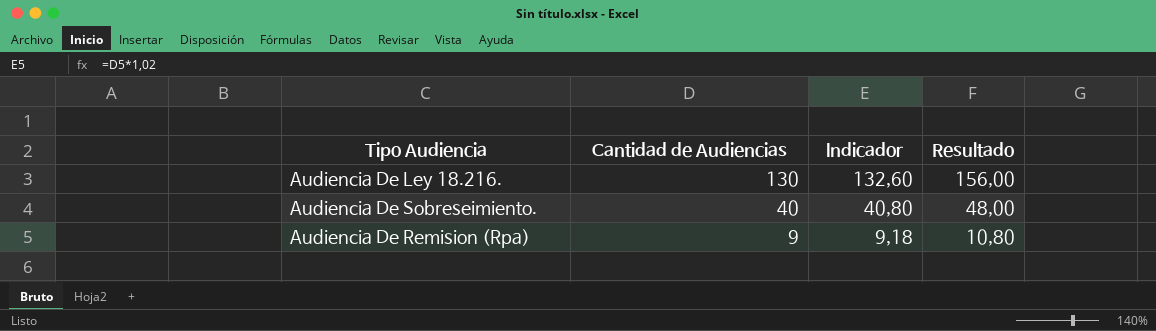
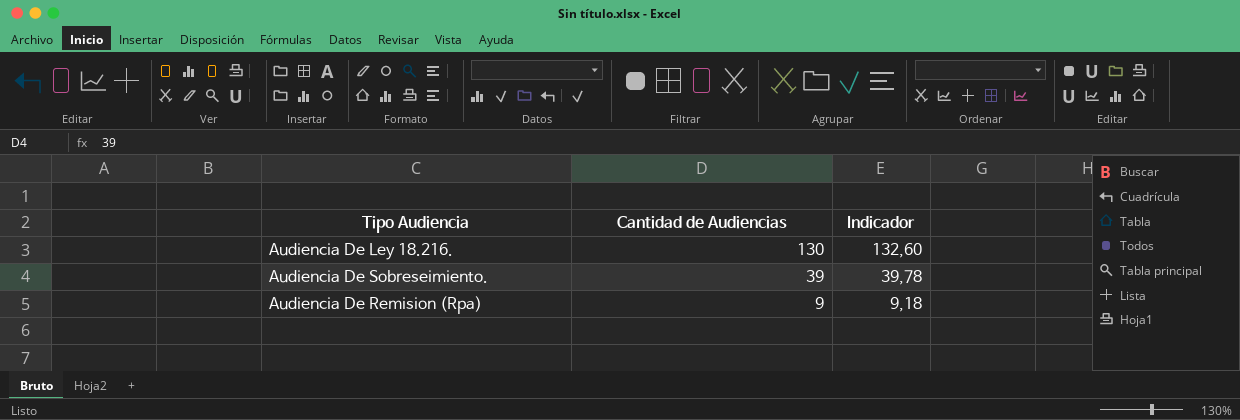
column Resultado | formula: [Cantidad de Audiencias] * 1,2 -> none
Audiencia De Sobreseimiento. | Cantidad de Audiencias: 40 -> 39
Audiencia De Sobreseimiento. | Indicador: 40,80 -> 39,78

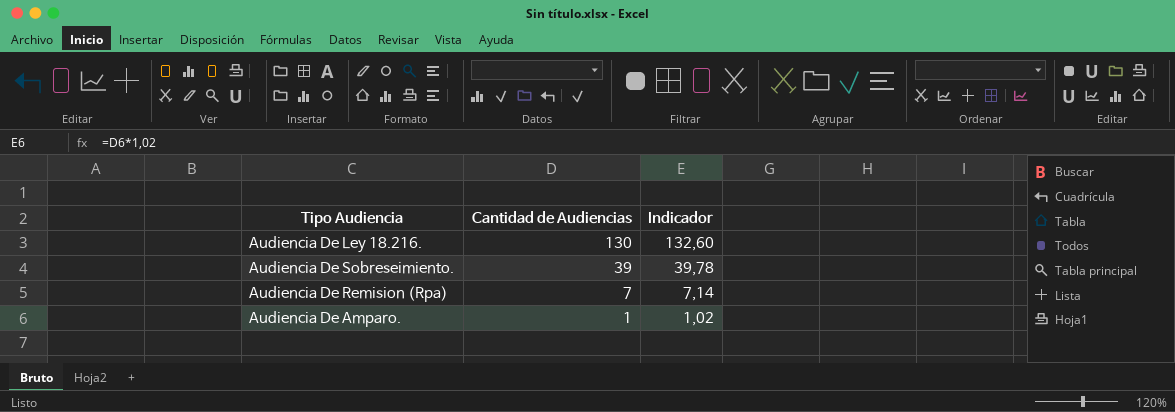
Audiencia De Remision (Rpa) | Cantidad de Audiencias: 9 -> 7
Audiencia De Remision (Rpa) | Indicador: 9,18 -> 7,14
row Audiencia De Amparo.: none -> 1 | 1,02

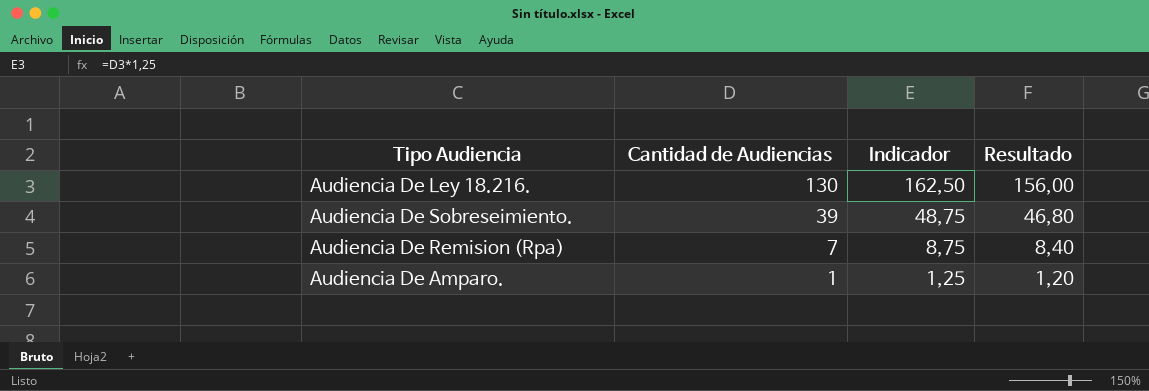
column Indicador | formula: [Cantidad de Audiencias] * 1,02 -> [Cantidad de Audiencias] * 1,25
column Resultado | formula: none -> [Cantidad de Audiencias] * 1,2

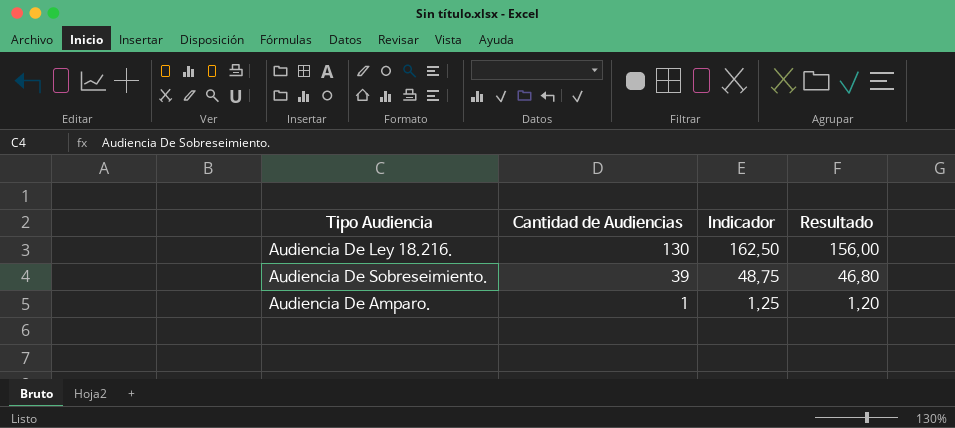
row Audiencia De Remision (Rpa): 7 | 8,75 | 8,40 -> none

